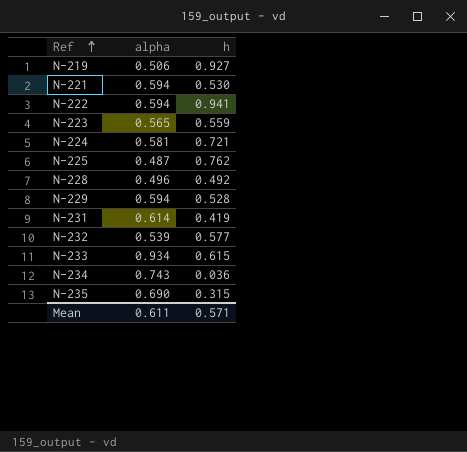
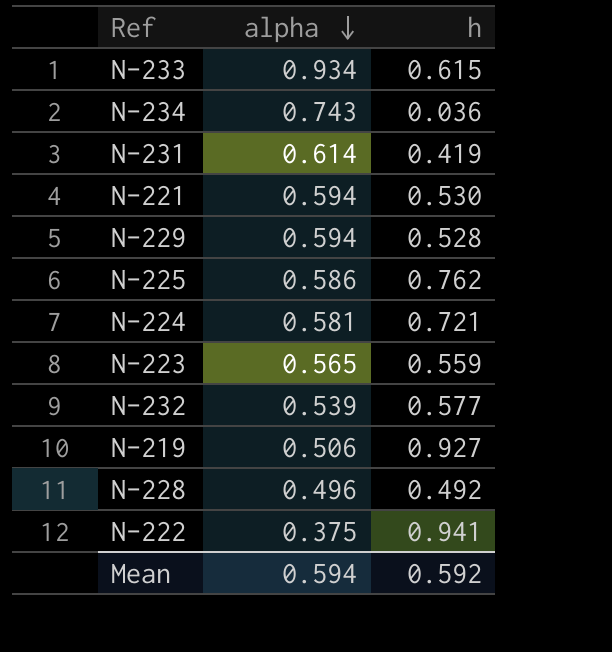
row order: Ref ascending -> alpha descending
row N-235: 0.690 | 0.315 -> none
N-225 | alpha: 0.487 -> 0.586
N-222 | alpha: 0.594 -> 0.375
Mean | alpha: 0.611 -> 0.594
Mean | h: 0.571 -> 0.592

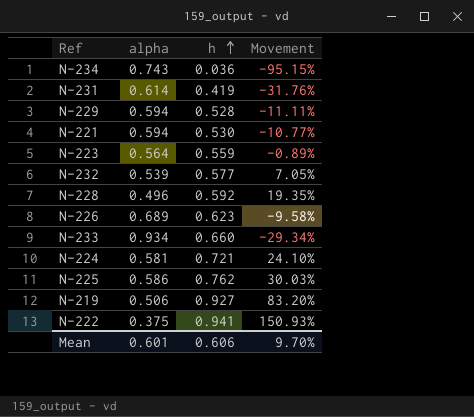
row order: alpha descending -> h ascending
column Movement | formula: none -> ([h] - [alpha]) / [alpha]
N-223 | alpha: 0.565 -> 0.564
N-228 | h: 0.492 -> 0.592
row N-226: none -> 0.689 | 0.623 | -9.58%
N-233 | h: 0.615 -> 0.660
Mean | alpha: 0.594 -> 0.601
Mean | h: 0.592 -> 0.606

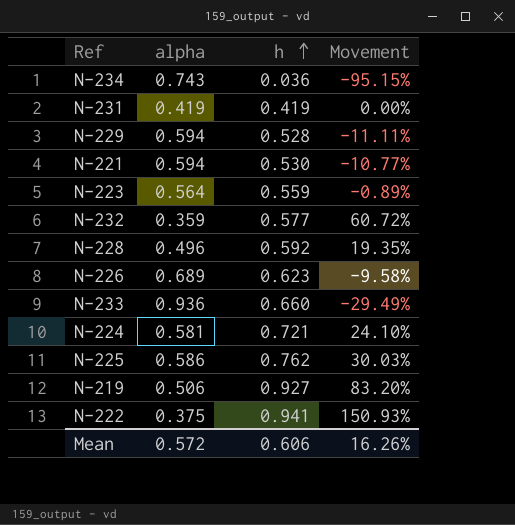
N-231 | alpha: 0.614 -> 0.419
N-231 | Movement: -31.76% -> 0.00%
N-232 | alpha: 0.539 -> 0.359
N-232 | Movement: 7.05% -> 60.72%
N-233 | alpha: 0.934 -> 0.936
N-233 | Movement: -29.34% -> -29.49%
Mean | alpha: 0.601 -> 0.572
Mean | Movement: 9.70% -> 16.26%

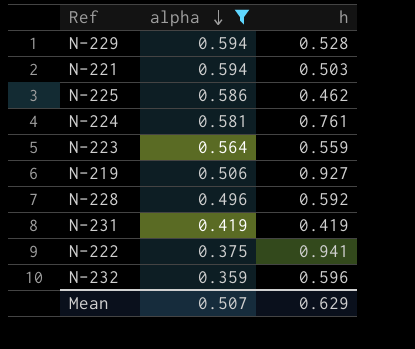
filter: none -> alpha <= 0.594
row order: h ascending -> alpha descending
column Movement | formula: ([h] - [alpha]) / [alpha] -> none
N-221 | h: 0.530 -> 0.503
N-225 | h: 0.762 -> 0.462
N-224 | h: 0.721 -> 0.761
N-232 | h: 0.577 -> 0.596
Mean | alpha: 0.572 -> 0.507
Mean | h: 0.606 -> 0.629

